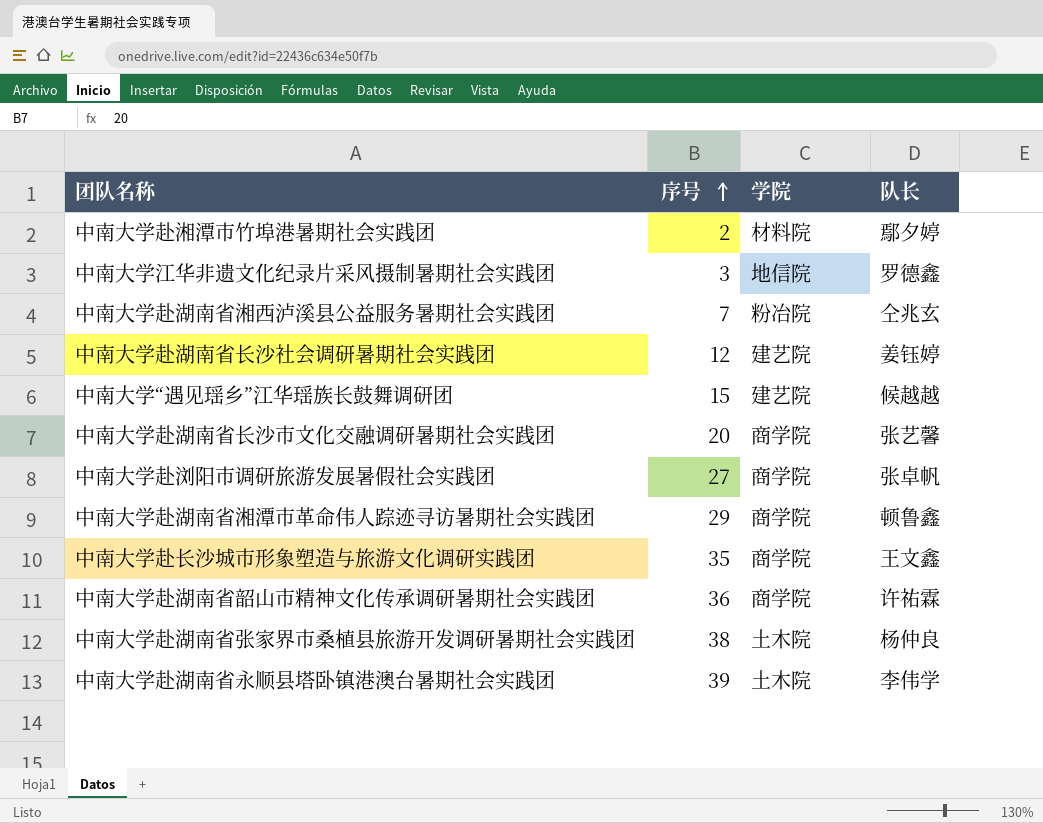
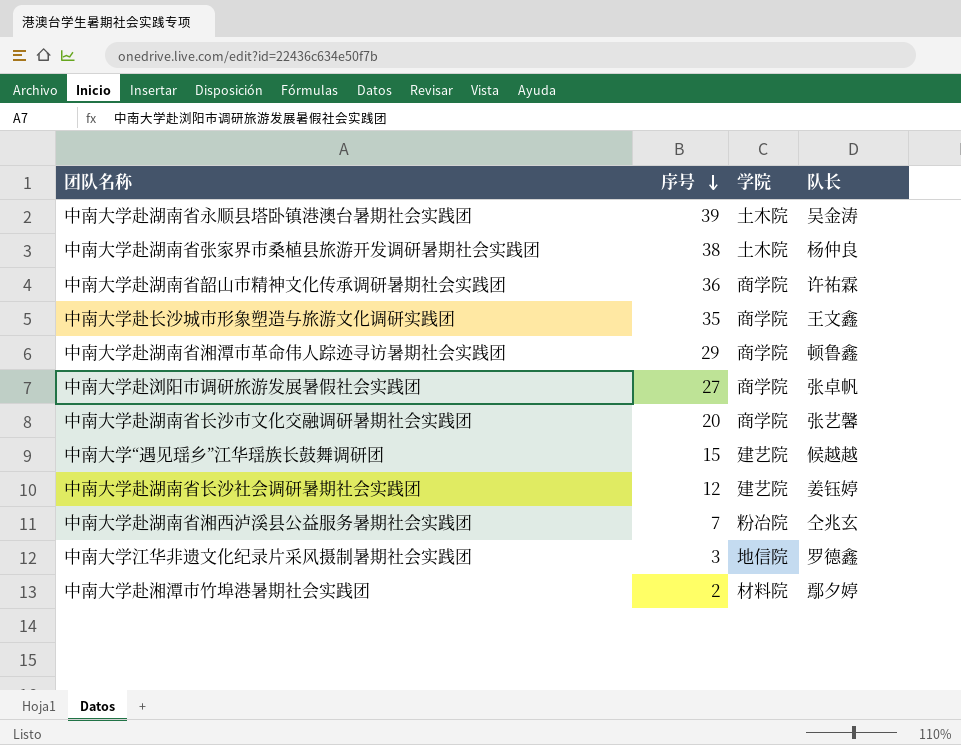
row order: 序号 ascending -> 序号 descending
中南大学赴湖南省永顺县塔卧镇港澳台暑期社会实践团 | 队长: 李伟学 -> 吴金涛

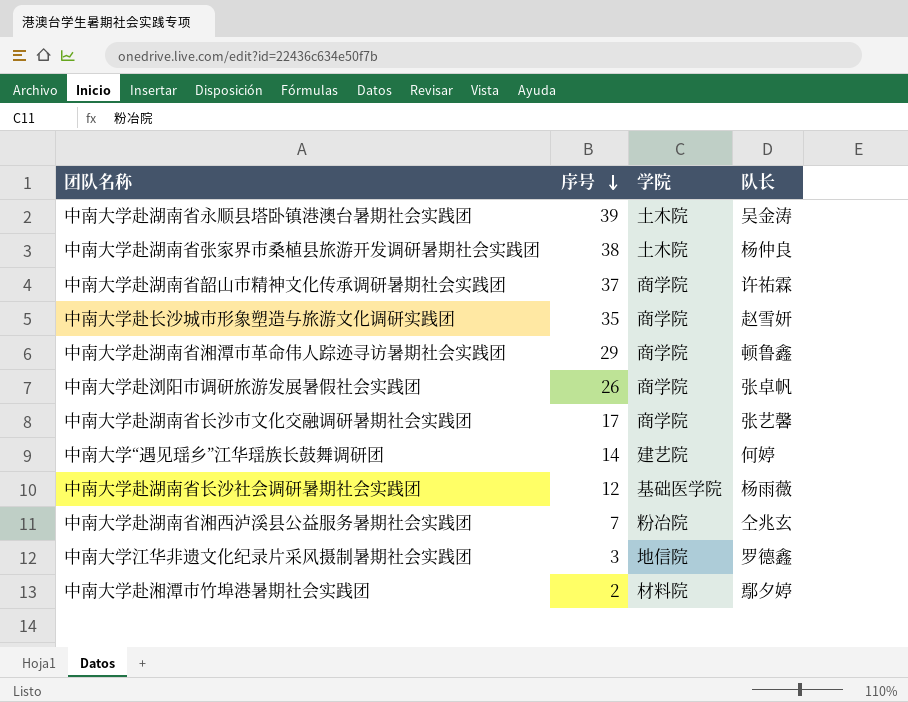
中南大学赴湖南省韶山市精神文化传承调研暑期社会实践团 | 序号: 36 -> 37
中南大学赴长沙城市形象塑造与旅游文化调研实践团 | 队长: 王文鑫 -> 赵雪妍
中南大学赴浏阳市调研旅游发展暑假社会实践团 | 序号: 27 -> 26
中南大学赴湖南省长沙市文化交融调研暑期社会实践团 | 序号: 20 -> 17
中南大学“遇见瑶乡”江华瑶族长鼓舞调研团 | 序号: 15 -> 14
中南大学“遇见瑶乡”江华瑶族长鼓舞调研团 | 队长: 候越越 -> 何婷
中南大学赴湖南省长沙社会调研暑期社会实践团 | 学院: 建艺院 -> 基础医学院
中南大学赴湖南省长沙社会调研暑期社会实践团 | 队长: 姜钰婷 -> 杨雨薇

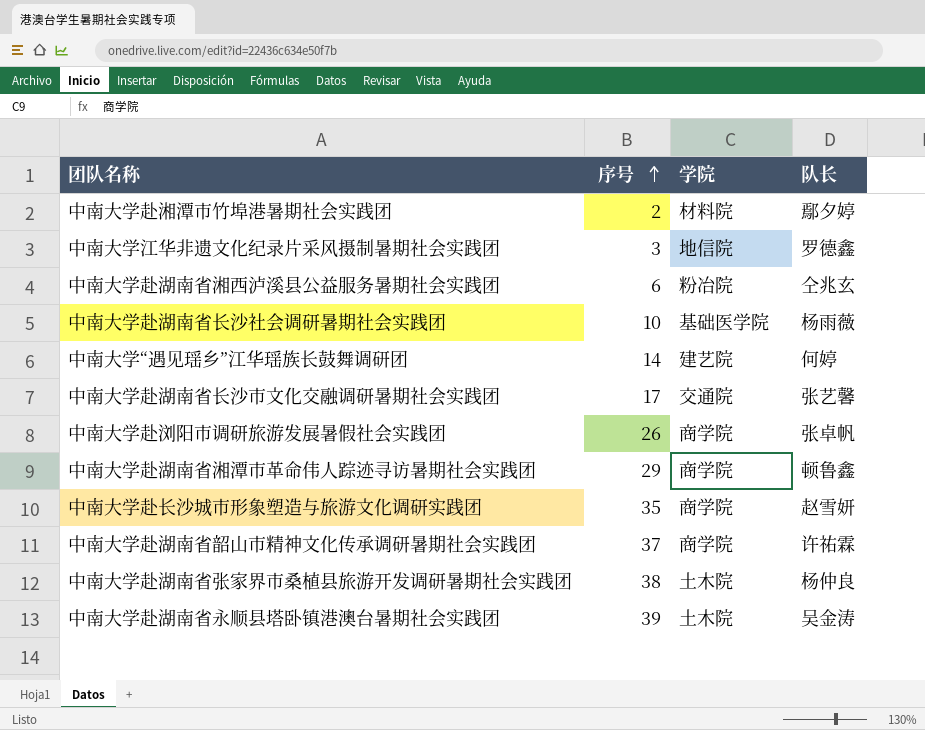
row order: 序号 descending -> 序号 ascending
中南大学赴湖南省湘西泸溪县公益服务暑期社会实践团 | 序号: 7 -> 6
中南大学赴湖南省长沙社会调研暑期社会实践团 | 序号: 12 -> 10
中南大学赴湖南省长沙市文化交融调研暑期社会实践团 | 学院: 商学院 -> 交通院

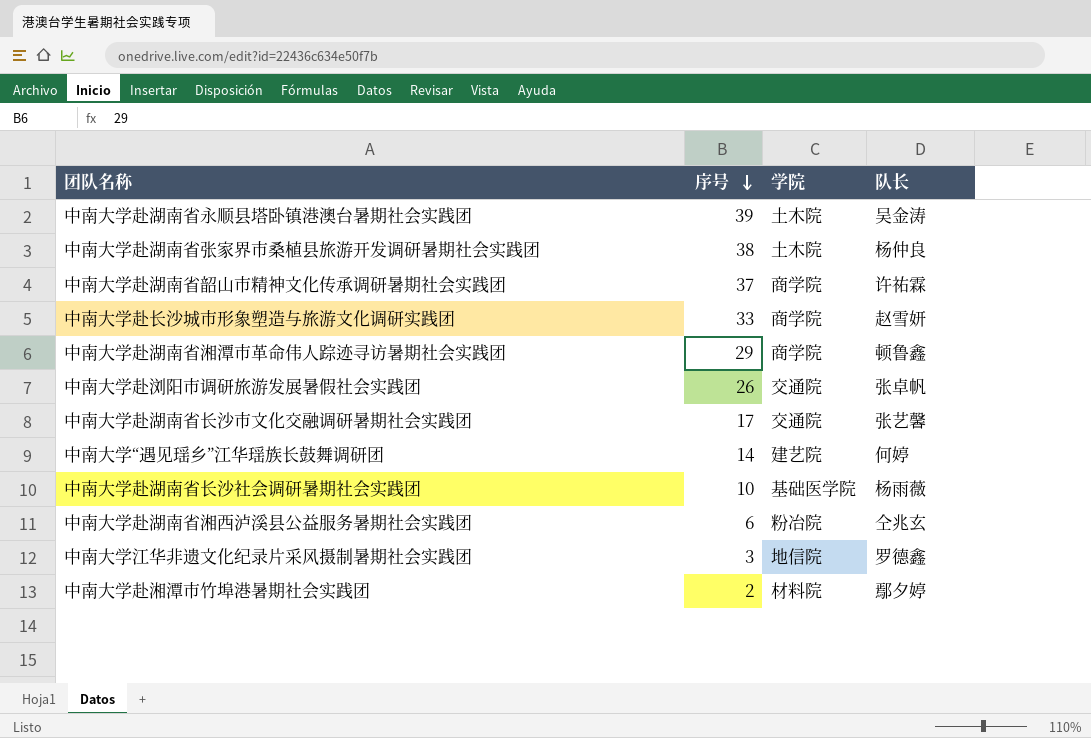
row order: 序号 ascending -> 序号 descending
中南大学赴长沙城市形象塑造与旅游文化调研实践团 | 序号: 35 -> 33
中南大学赴浏阳市调研旅游发展暑假社会实践团 | 学院: 商学院 -> 交通院

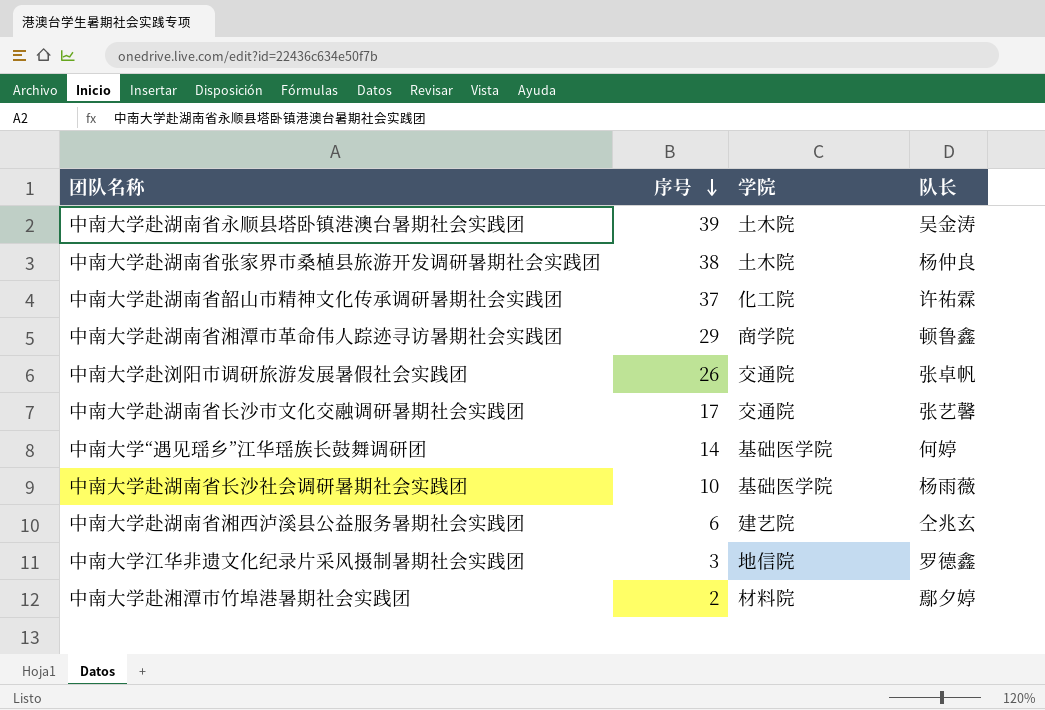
row 中南大学赴长沙城市形象塑造与旅游文化调研实践团: 33 | 商学院 | 赵雪妍 -> none
中南大学赴湖南省韶山市精神文化传承调研暑期社会实践团 | 学院: 商学院 -> 化工院
中南大学“遇见瑶乡”江华瑶族长鼓舞调研团 | 学院: 建艺院 -> 基础医学院
中南大学赴湖南省湘西泸溪县公益服务暑期社会实践团 | 学院: 粉冶院 -> 建艺院

